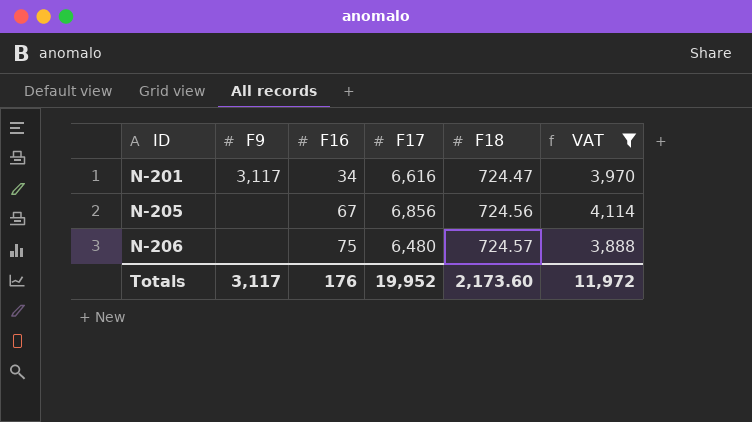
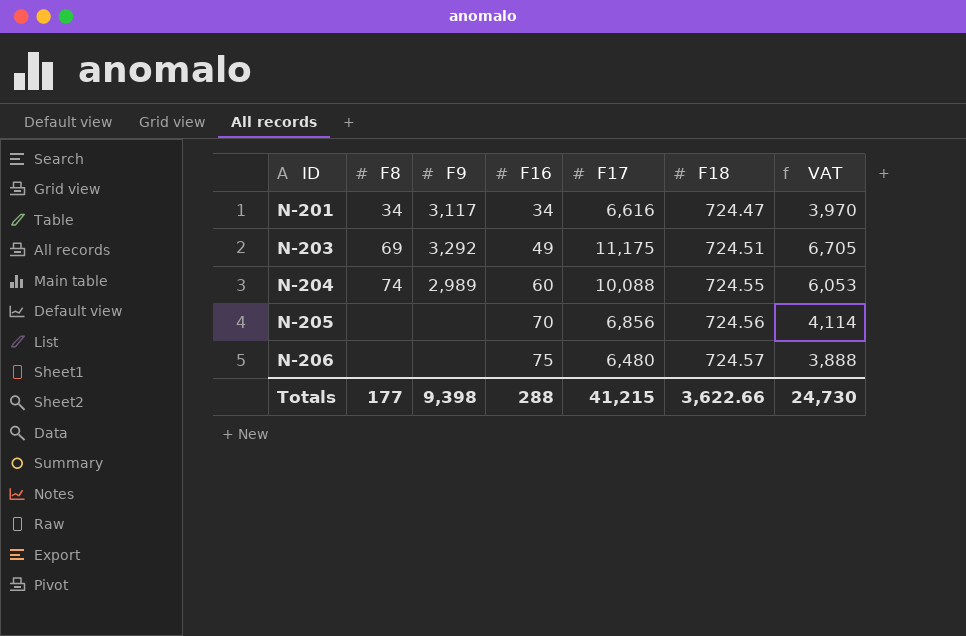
filter: VAT <= 4,114 -> none
column F8 | position: none -> 2
N-205 | F16: 67 -> 70
Totals | F9: 3,117 -> 9,398
Totals | F16: 176 -> 288
Totals | F17: 19,952 -> 41,215
Totals | F18: 2,173.60 -> 3,622.66
Totals | VAT: 11,972 -> 24,730

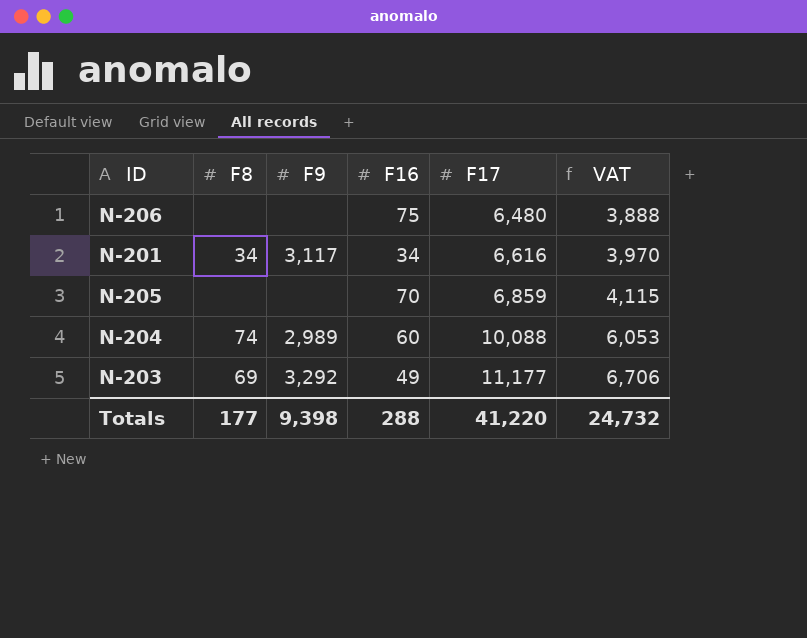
row order: ID ascending -> F17 ascending
column F18 | position: 6 -> none
N-205 | F17: 6,856 -> 6,859
N-205 | VAT: 4,114 -> 4,115
N-203 | F17: 11,175 -> 11,177
N-203 | VAT: 6,705 -> 6,706
Totals | F17: 41,215 -> 41,220
Totals | VAT: 24,730 -> 24,732

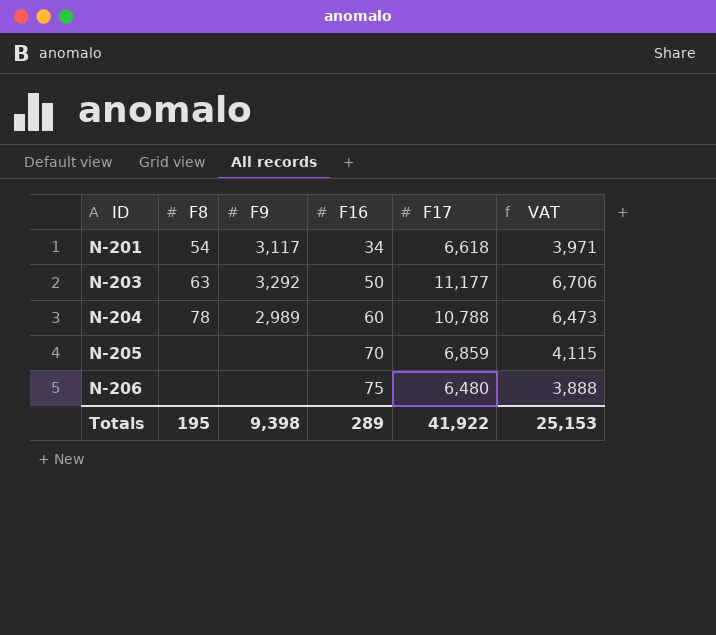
row order: F17 ascending -> ID ascending
N-201 | F8: 34 -> 54
N-201 | F17: 6,616 -> 6,618
N-201 | VAT: 3,970 -> 3,971
N-203 | F8: 69 -> 63
N-203 | F16: 49 -> 50
N-204 | F8: 74 -> 78
N-204 | F17: 10,088 -> 10,788
N-204 | VAT: 6,053 -> 6,473
Totals | F8: 177 -> 195
Totals | F16: 288 -> 289
Totals | F17: 41,220 -> 41,922
Totals | VAT: 24,732 -> 25,153

